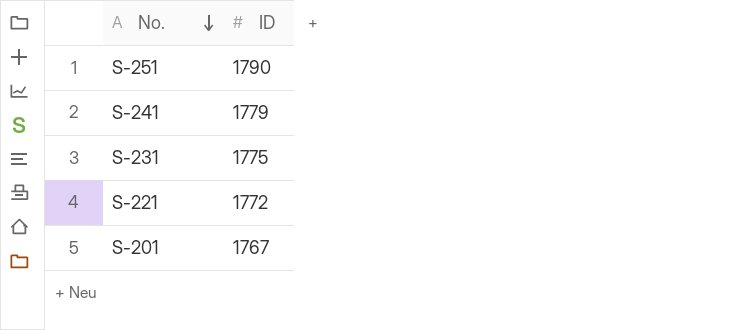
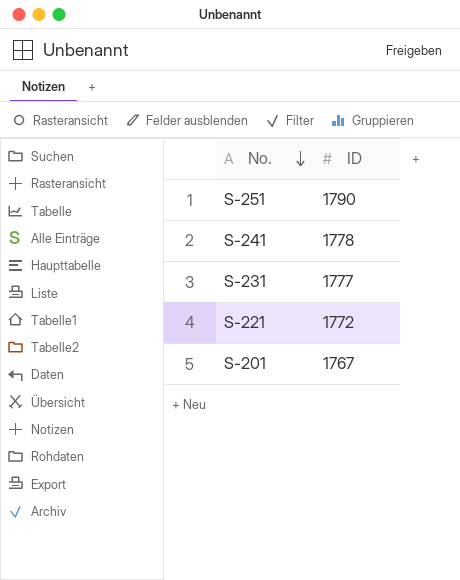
S-241 | ID: 1779 -> 1778
S-231 | ID: 1775 -> 1777

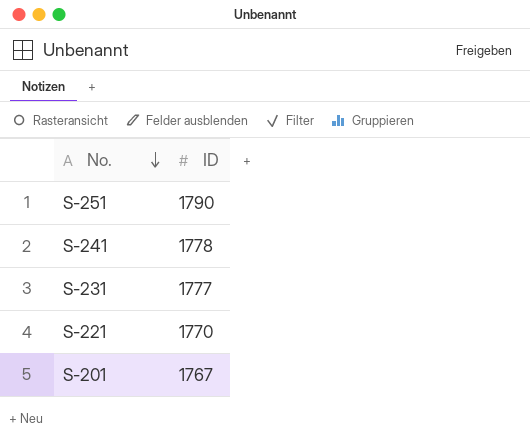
S-221 | ID: 1772 -> 1770

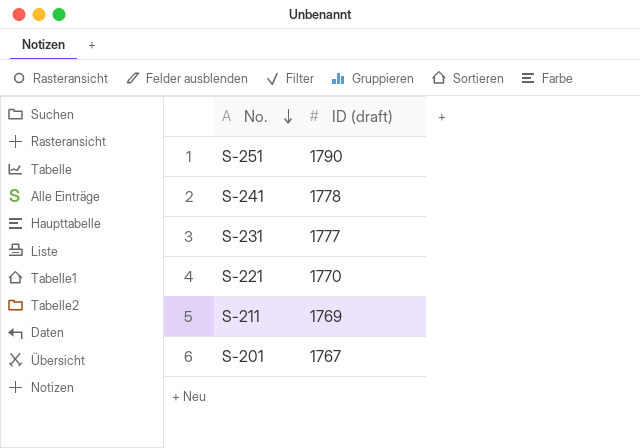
column name: ID -> ID (draft)
row S-211: none -> 1769

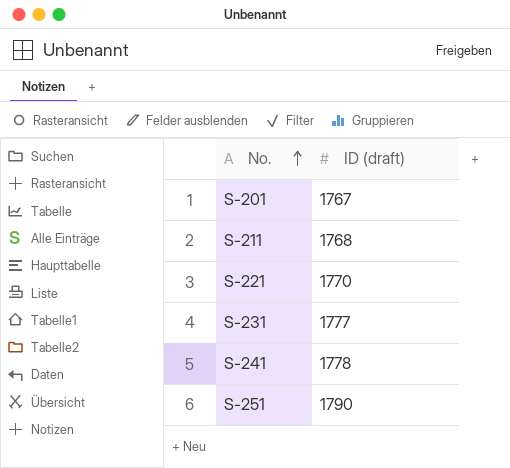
row order: No. descending -> No. ascending
S-211 | ID (draft): 1769 -> 1768

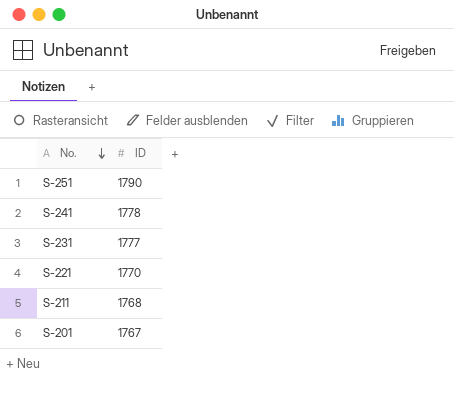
row order: No. ascending -> No. descending
column name: ID (draft) -> ID

